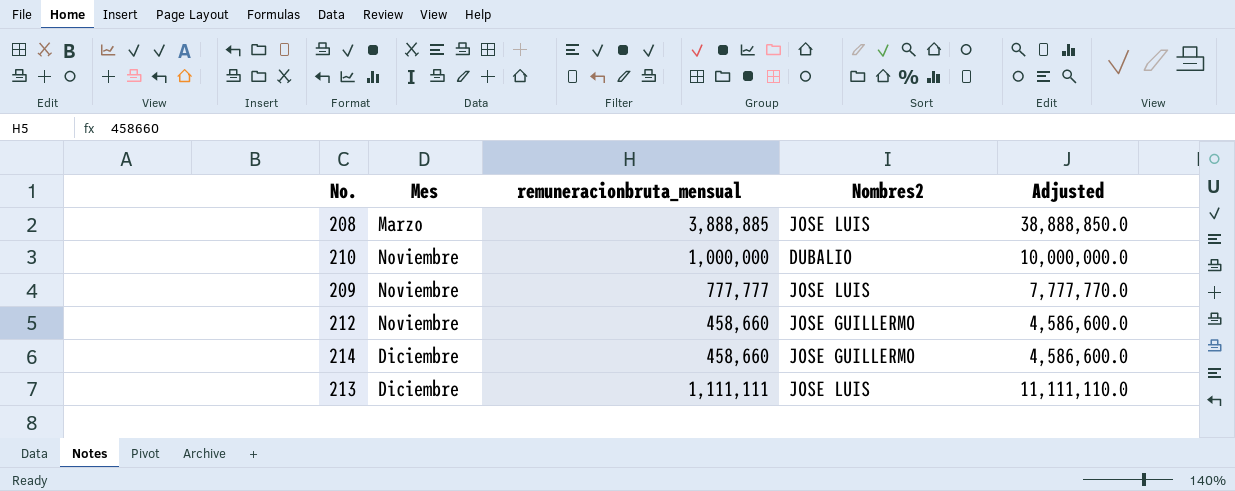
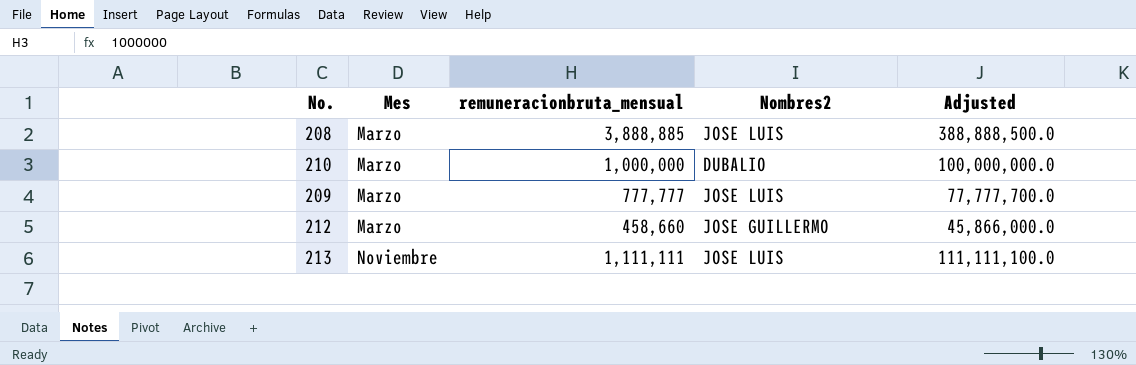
column Adjusted | formula: [remuneracionbruta_mensual] * 10 -> [remuneracionbruta_mensual] * 100
row 214: Diciembre | 458,660 | JOSE GUILLERMO | 4,586,600.0 -> none
210 | Mes: Noviembre -> Marzo
209 | Mes: Noviembre -> Marzo
212 | Mes: Noviembre -> Marzo
213 | Mes: Diciembre -> Noviembre

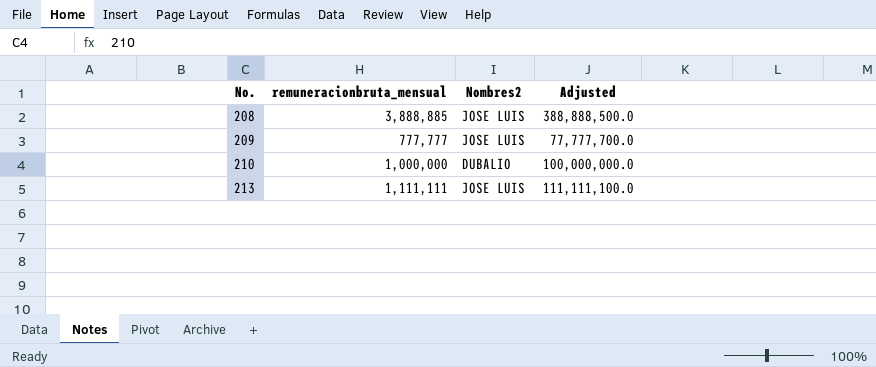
row order: Mes ascending -> No. ascending
column Mes | position: 2 -> none
row 212: Marzo | 458,660 | JOSE GUILLERMO | 45,866,000.0 -> none

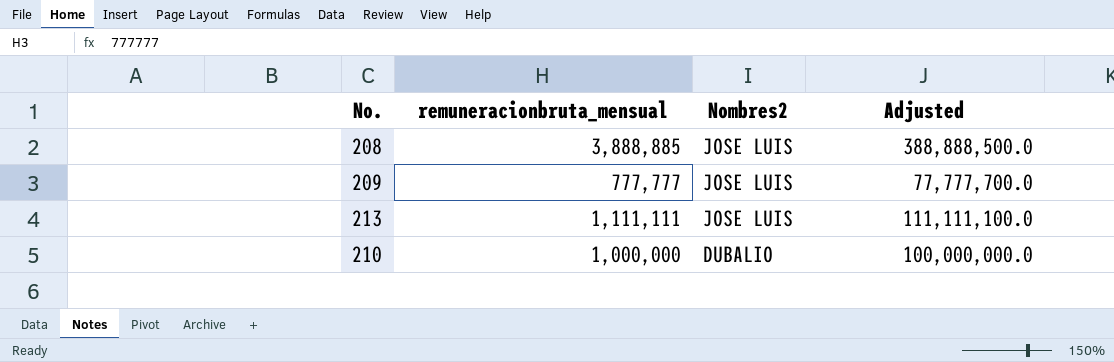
row order: No. ascending -> Nombres2 descending

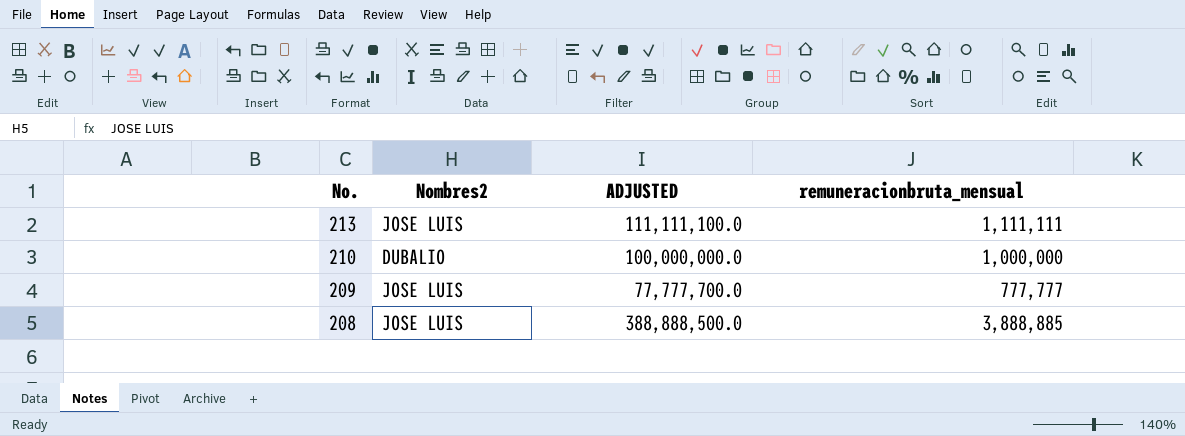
row order: Nombres2 descending -> No. descending
column name: Adjusted -> ADJUSTED
column remuneracionbruta_mensual | position: 2 -> 4

